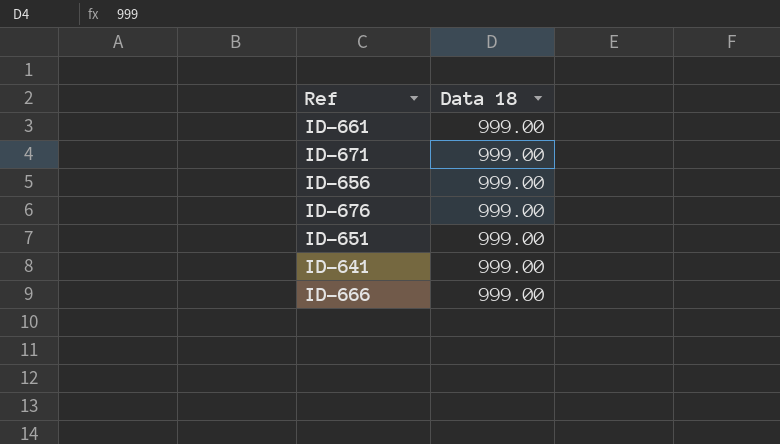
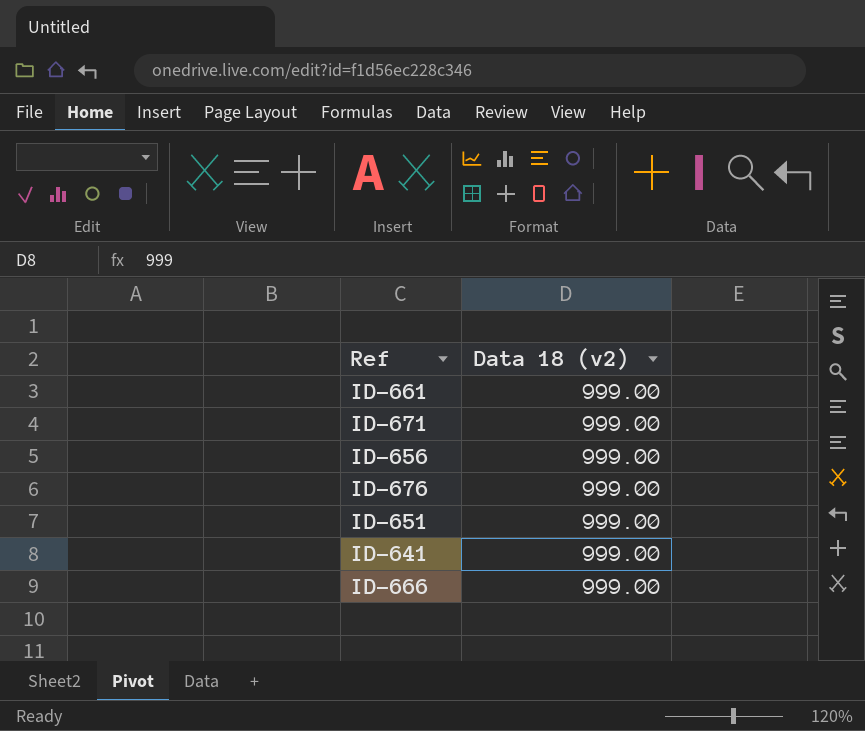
column name: Data 18 -> Data 18 (v2)

